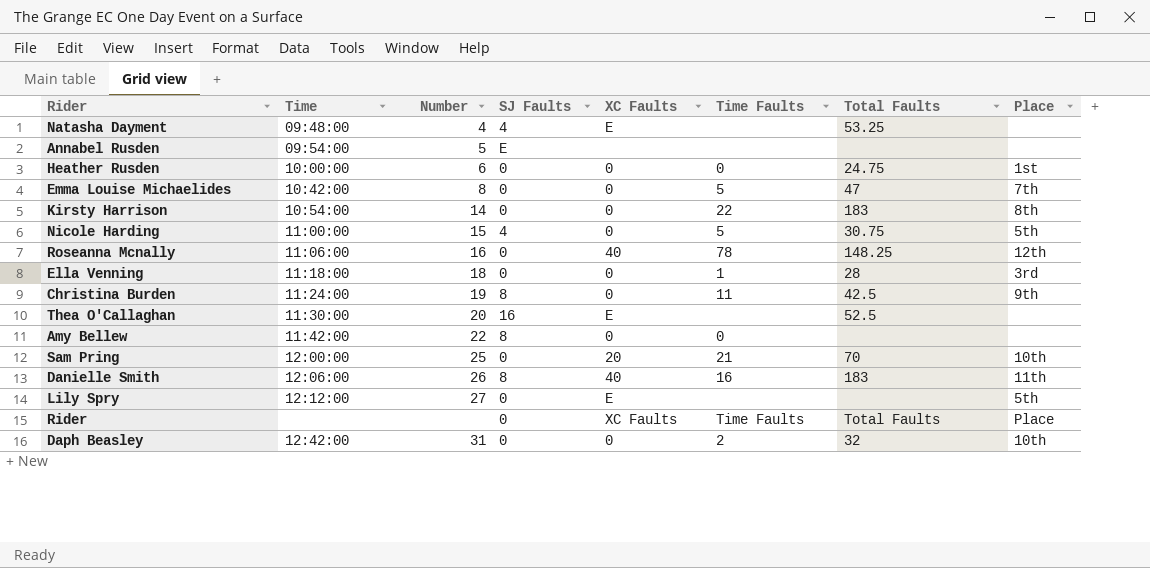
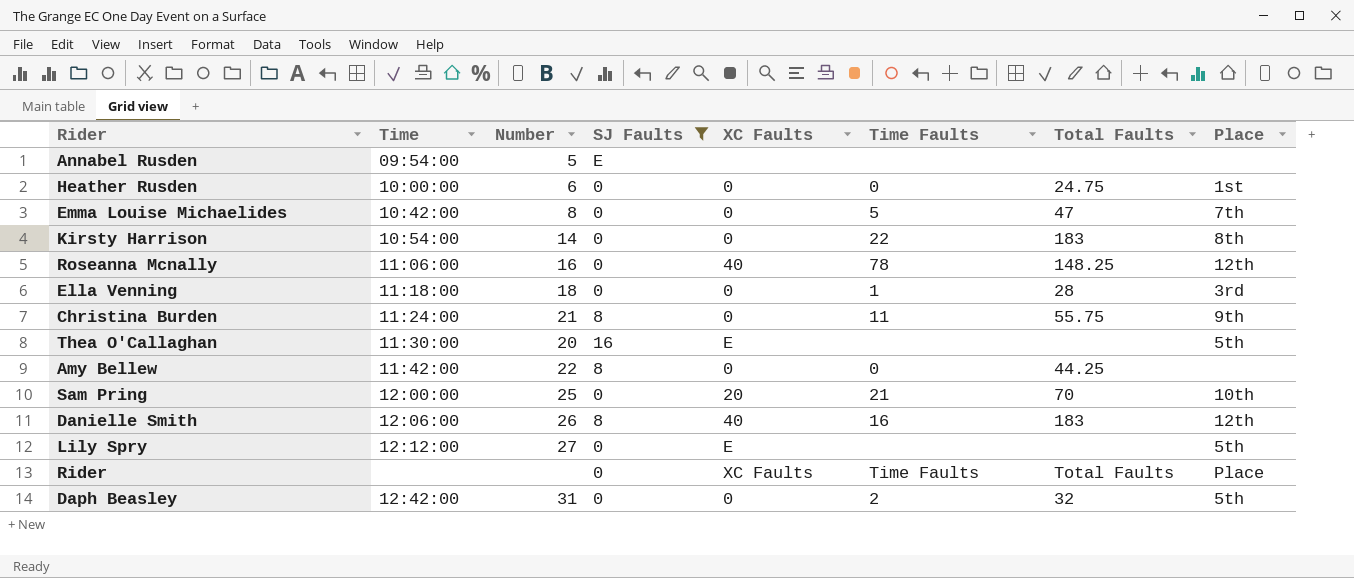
filter: none -> SJ Faults != 4
Christina Burden | Number: 19 -> 21
Christina Burden | Total Faults: 42.5 -> 55.75
Thea O'Callaghan | Total Faults: 52.5 -> none
Thea O'Callaghan | Place: none -> 5th
Amy Bellew | Total Faults: none -> 44.25
Danielle Smith | Place: 11th -> 12th
Daph Beasley | Place: 10th -> 5th

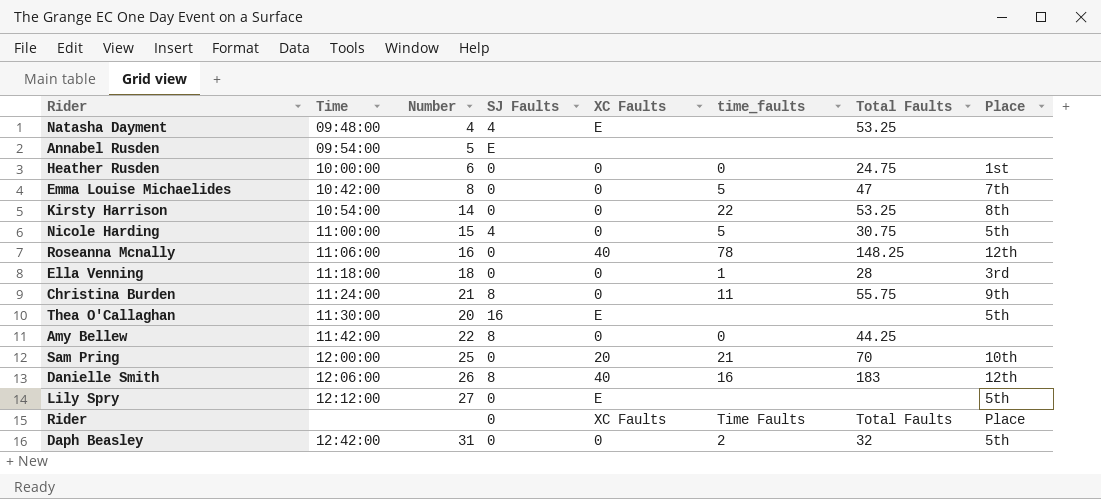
filter: SJ Faults != 4 -> none
column name: Time Faults -> time_faults
Kirsty Harrison | Total Faults: 183 -> 53.25

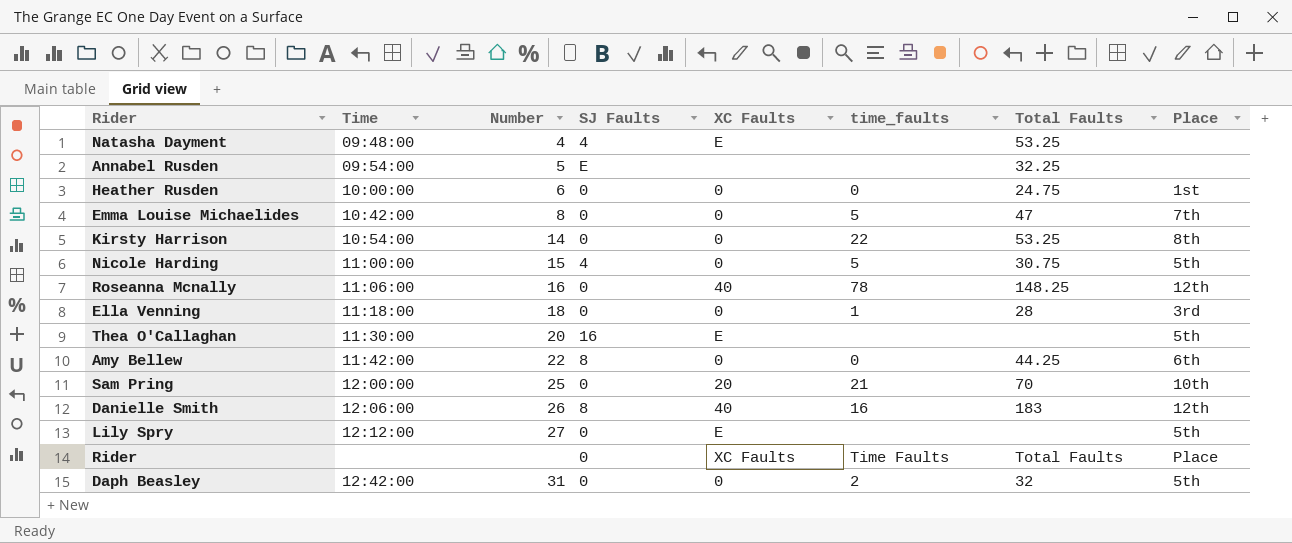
row Christina Burden: 11:24:00 | 21 | 8 | 0 | 11 | 55.75 | 9th -> none
Annabel Rusden | Total Faults: none -> 32.25
Amy Bellew | Place: none -> 6th

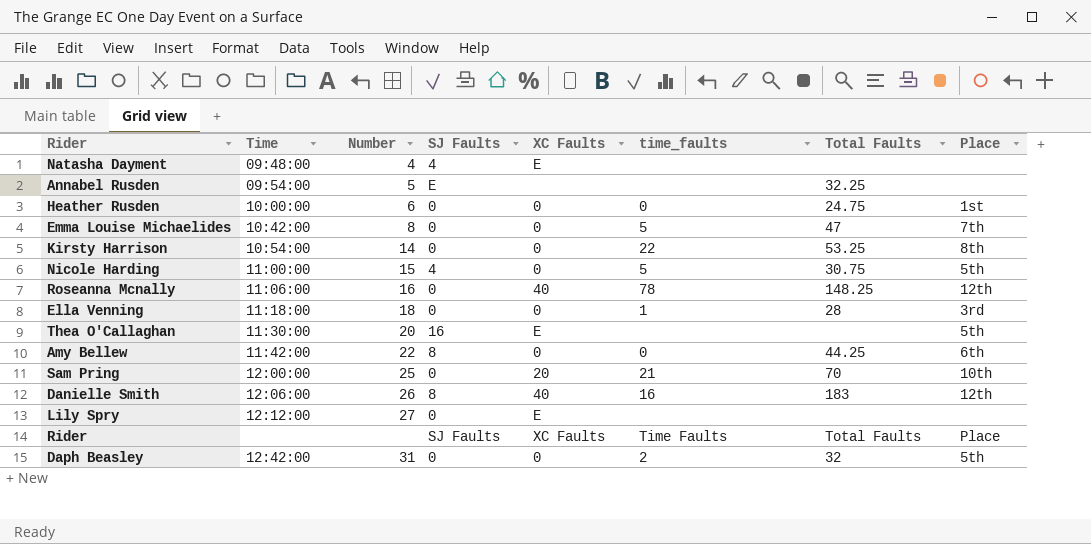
Natasha Dayment | Total Faults: 53.25 -> none
Lily Spry | Place: 5th -> none
Rider | SJ Faults: 0 -> SJ Faults

